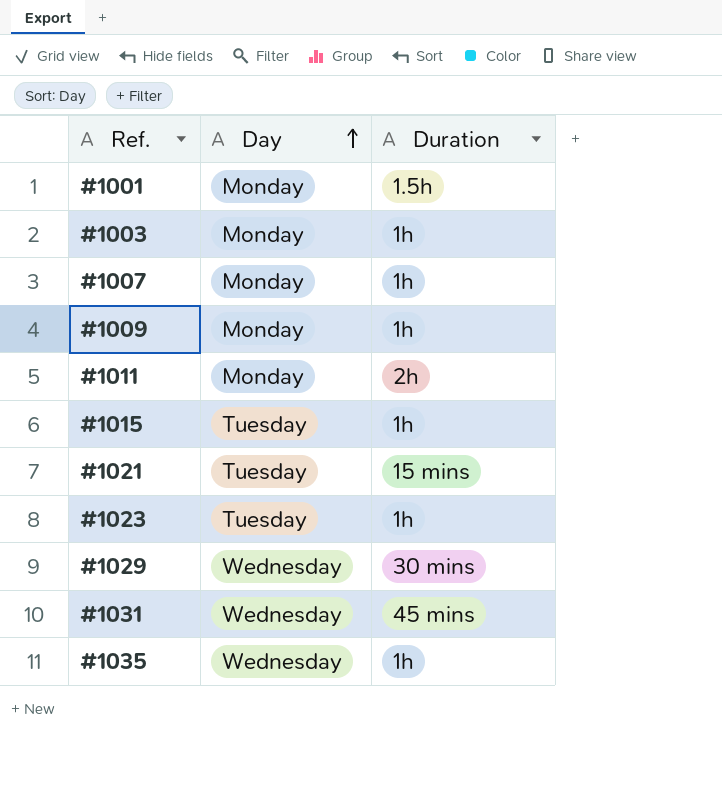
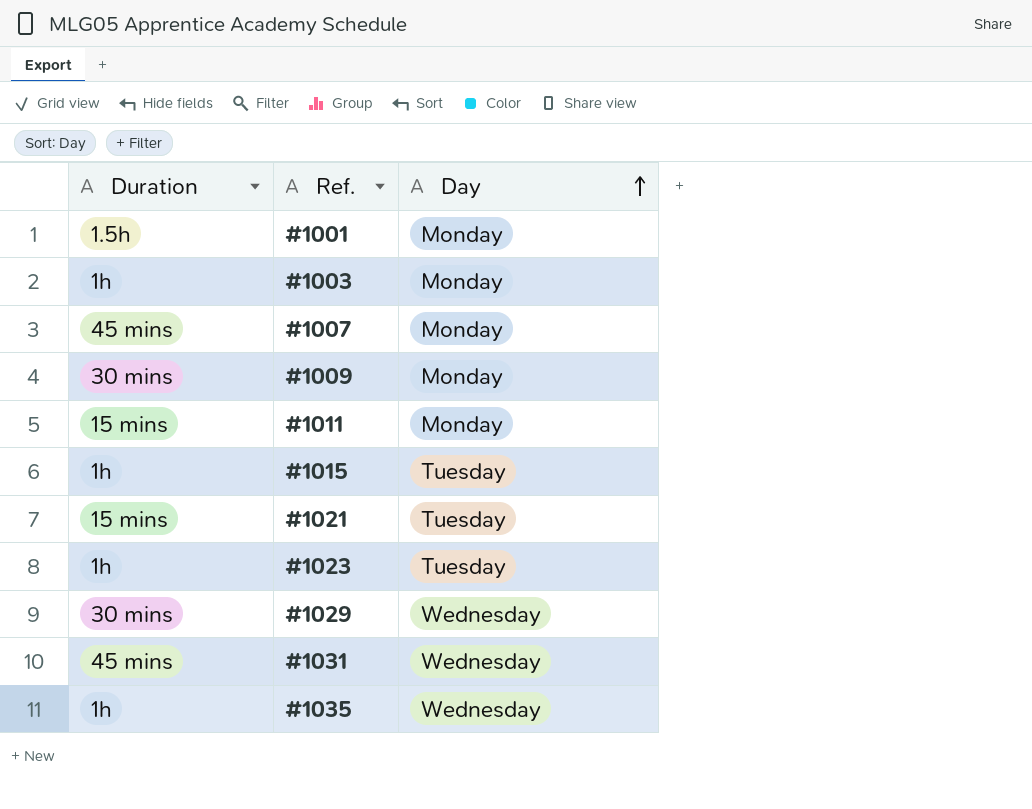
column Duration | position: 3 -> 1
#1007 | Duration: 1h -> 45 mins
#1009 | Duration: 1h -> 30 mins
#1011 | Duration: 2h -> 15 mins

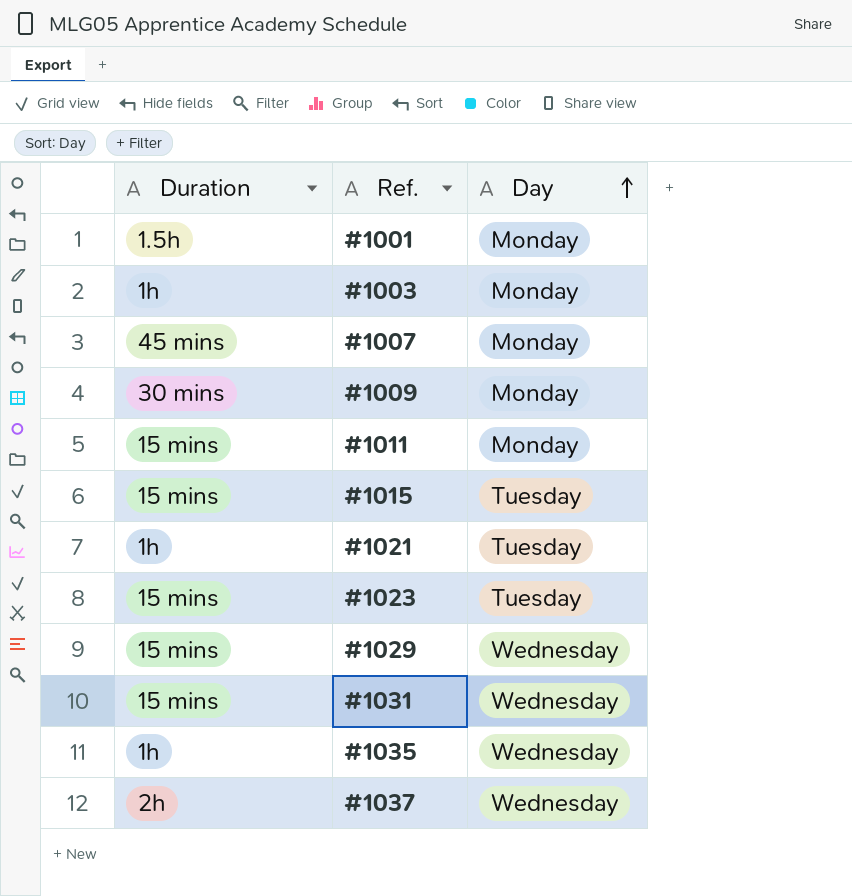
#1015 | Duration: 1h -> 15 mins
#1021 | Duration: 15 mins -> 1h
#1023 | Duration: 1h -> 15 mins
#1029 | Duration: 30 mins -> 15 mins
#1031 | Duration: 45 mins -> 15 mins
row #1037: none -> 2h | Wednesday

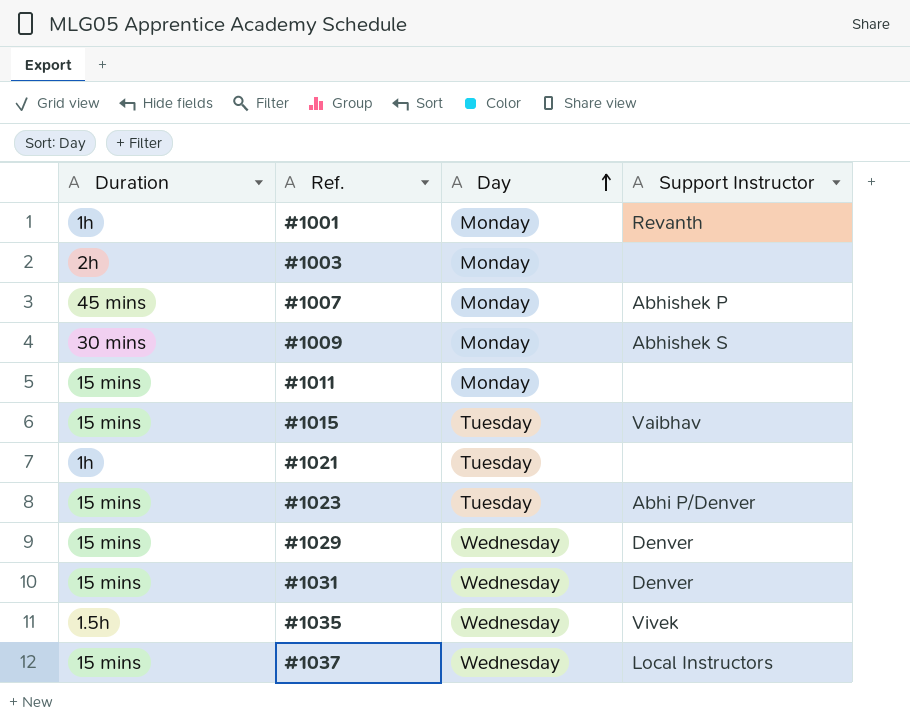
column Support Instructor | position: none -> 4
#1001 | Duration: 1.5h -> 1h
#1003 | Duration: 1h -> 2h
#1035 | Duration: 1h -> 1.5h
#1037 | Duration: 2h -> 15 mins

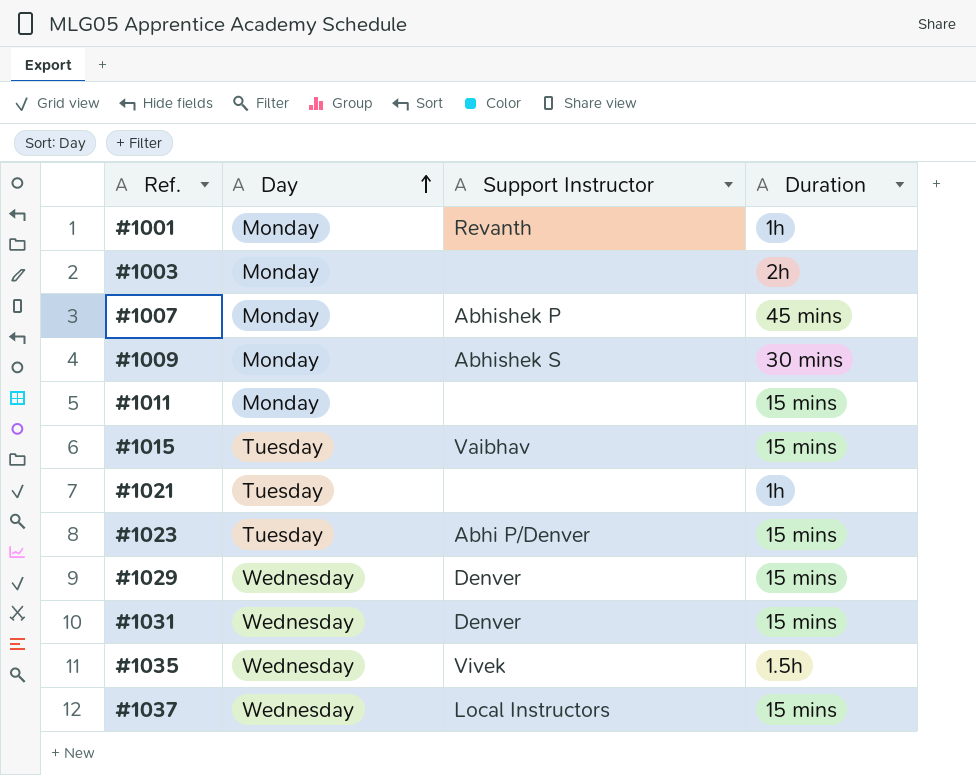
column Duration | position: 1 -> 4

